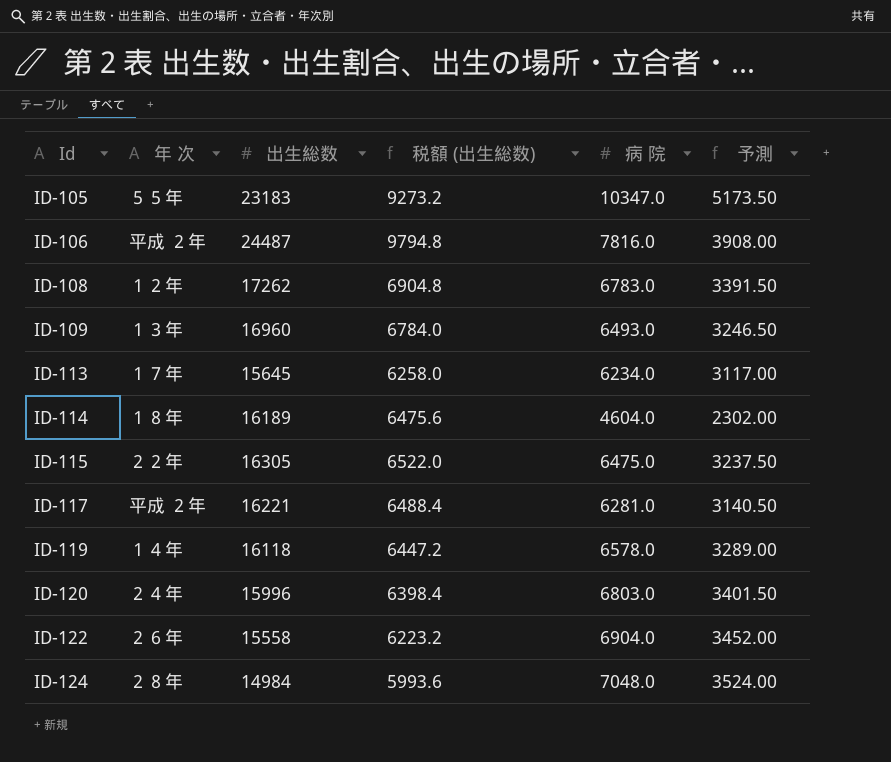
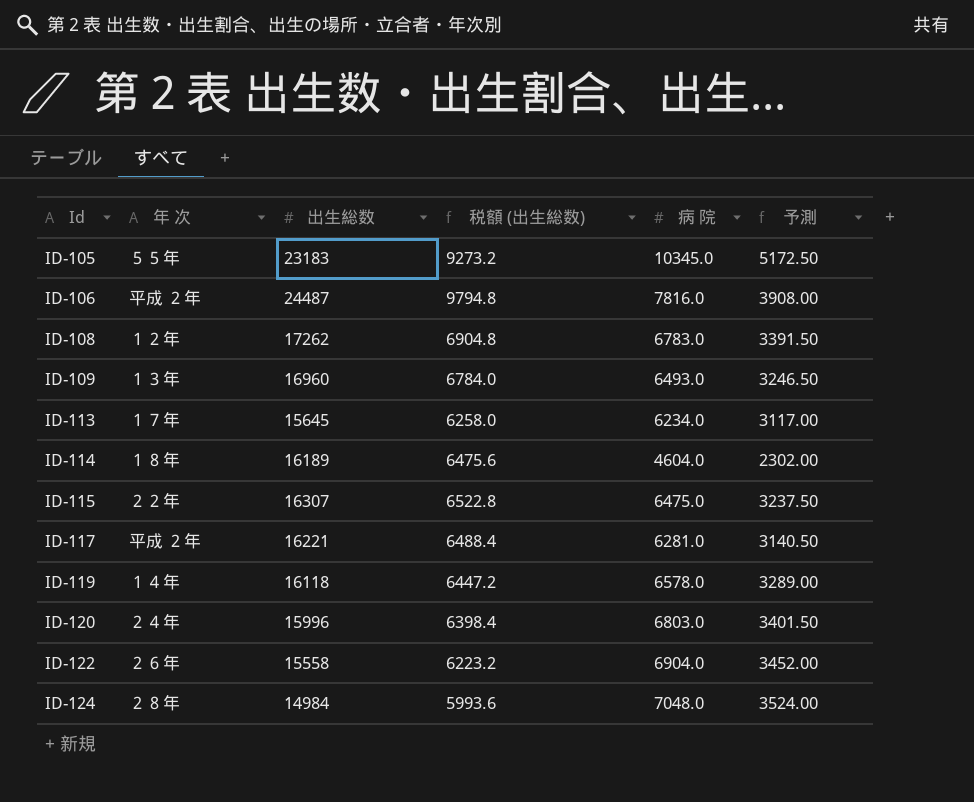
ID-105 | 病 院: 10347.0 -> 10345.0
ID-105 | 予測: 5173.50 -> 5172.50
ID-115 | 出生総数: 16305 -> 16307
ID-115 | 税額 (出生総数): 6522.0 -> 6522.8

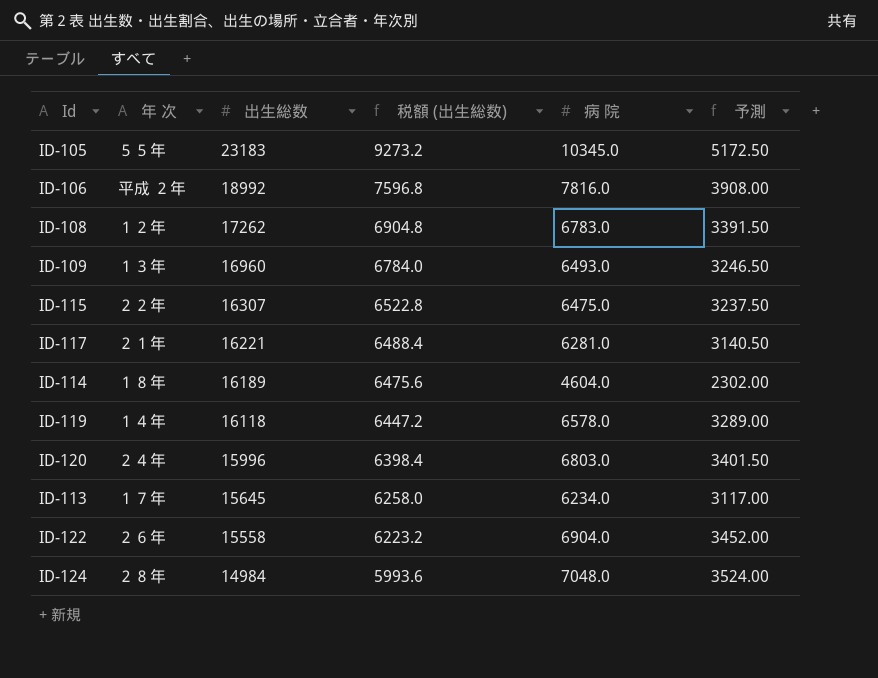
row order: Id ascending -> 出生総数 descending
ID-106 | 出生総数: 24487 -> 18992
ID-106 | 税額 (出生総数): 9794.8 -> 7596.8
ID-117 | 年 次: 平成 ２年 -> ２１年

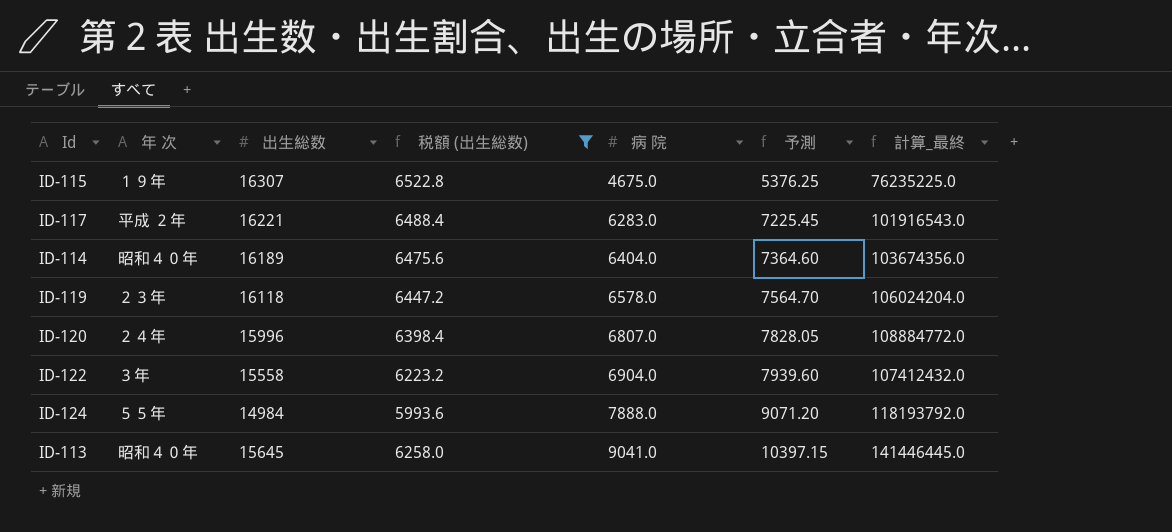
filter: none -> 税額 (出生総数) <= 6522.8
row order: 出生総数 descending -> 病 院 ascending
column 予測 | formula: [病 院] * 0.5 -> [病 院] * 1.15
column 計算_最終 | formula: none -> [出生総数] * [病 院]
ID-115 | 年 次: ２２年 -> １９年
ID-115 | 病 院: 6475.0 -> 4675.0
ID-117 | 年 次: ２１年 -> 平成 ２年
ID-117 | 病 院: 6281.0 -> 6283.0
ID-114 | 年 次: １８年 -> 昭和４０年
ID-114 | 病 院: 4604.0 -> 6404.0
ID-119 | 年 次: １４年 -> ２３年
ID-120 | 病 院: 6803.0 -> 6807.0
ID-122 | 年 次: ２６年 -> ３年
ID-124 | 年 次: ２８年 -> ５５年
ID-124 | 病 院: 7048.0 -> 7888.0
ID-113 | 年 次: １７年 -> 昭和４０年
ID-113 | 病 院: 6234.0 -> 9041.0

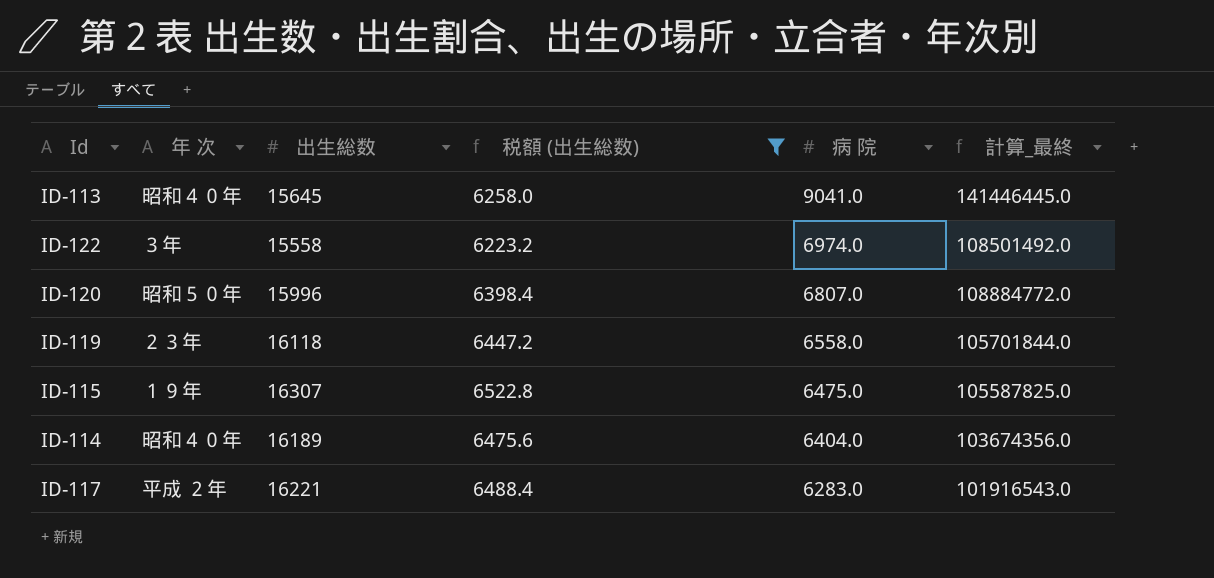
row order: 病 院 ascending -> 病 院 descending
column 予測 | formula: [病 院] * 1.15 -> none
row ID-124: ５５年 | 14984 | 5993.6 | 7888.0 | 9071.20 | 118193792.0 -> none
ID-122 | 病 院: 6904.0 -> 6974.0
ID-122 | 計算_最終: 107412432.0 -> 108501492.0
ID-120 | 年 次: ２４年 -> 昭和５０年
ID-119 | 病 院: 6578.0 -> 6558.0
ID-119 | 計算_最終: 106024204.0 -> 105701844.0
ID-115 | 病 院: 4675.0 -> 6475.0
ID-115 | 計算_最終: 76235225.0 -> 105587825.0

